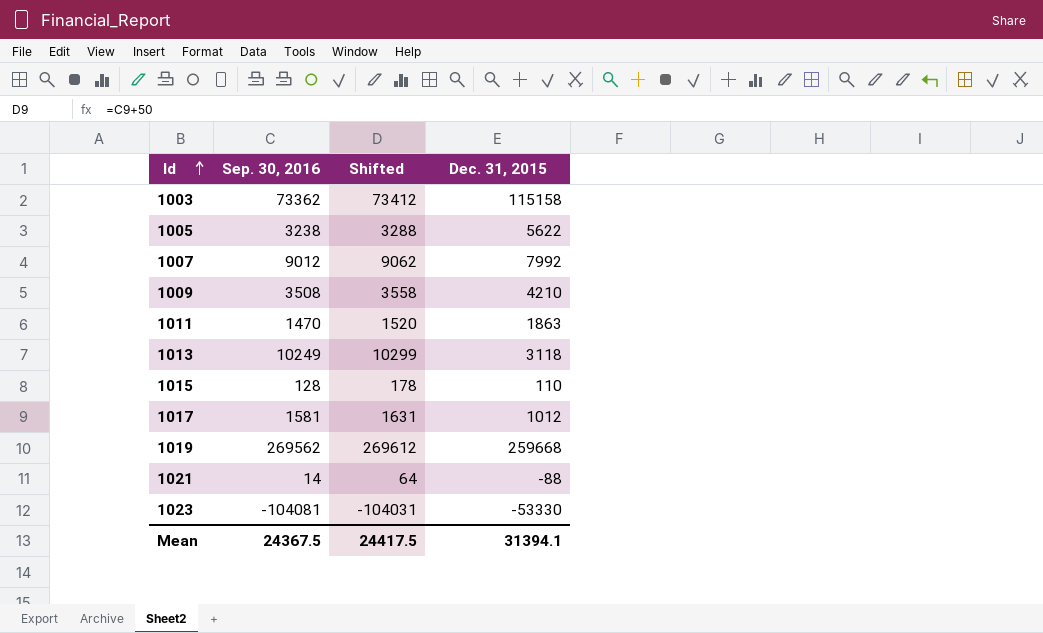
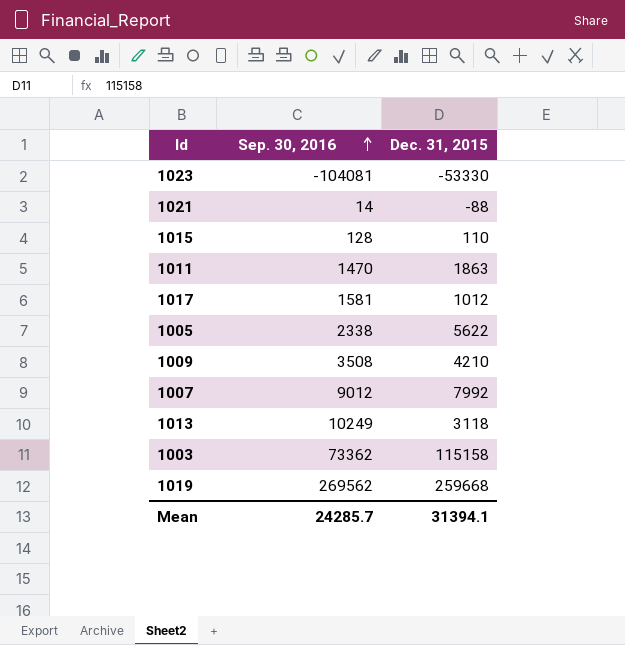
row order: Id ascending -> Sep. 30, 2016 ascending
column Shifted | formula: [Sep. 30, 2016] + 50 -> none
1005 | Sep. 30, 2016: 3238 -> 2338
Mean | Sep. 30, 2016: 24367.5 -> 24285.7

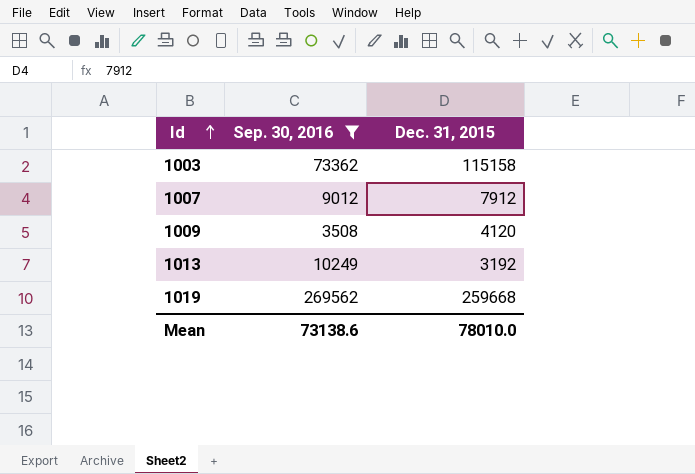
filter: none -> Sep. 30, 2016 >= 3508
row order: Sep. 30, 2016 ascending -> Id ascending
1007 | Dec. 31, 2015: 7992 -> 7912
1009 | Dec. 31, 2015: 4210 -> 4120
1013 | Dec. 31, 2015: 3118 -> 3192
Mean | Sep. 30, 2016: 24285.7 -> 73138.6
Mean | Dec. 31, 2015: 31394.1 -> 78010.0

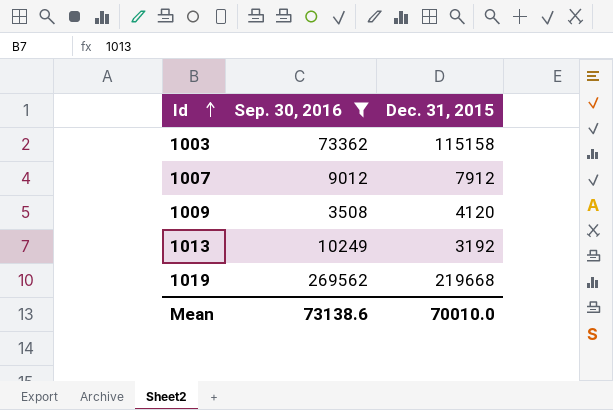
1019 | Dec. 31, 2015: 259668 -> 219668
Mean | Dec. 31, 2015: 78010.0 -> 70010.0

